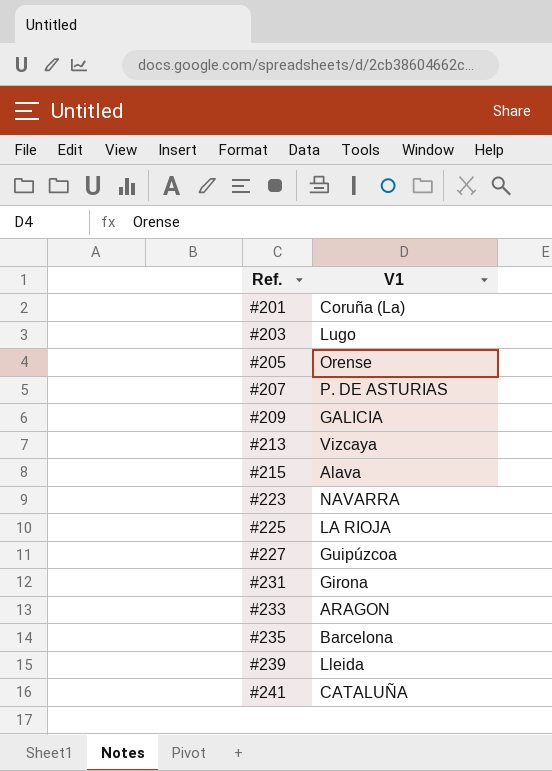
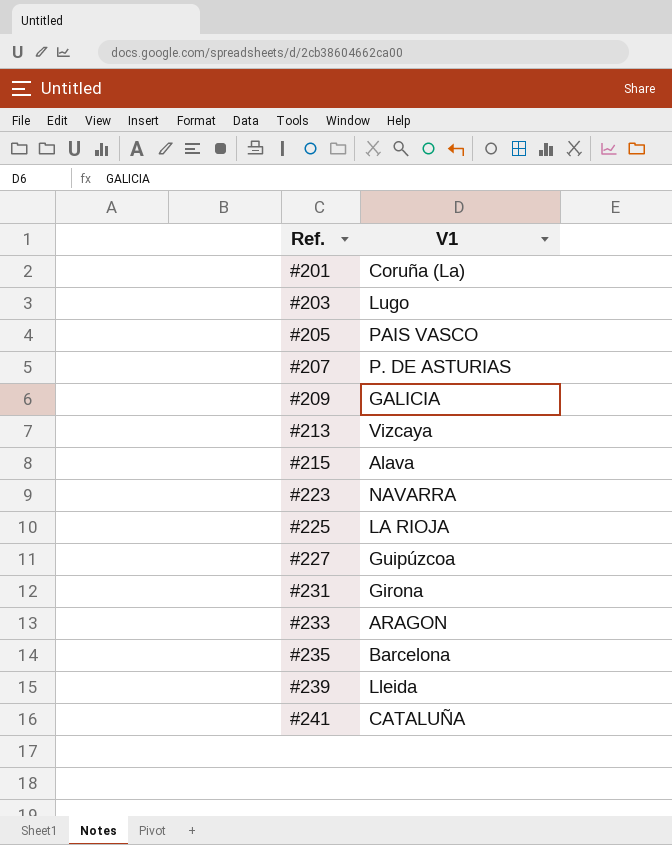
#205 | V1: Orense -> PAIS VASCO

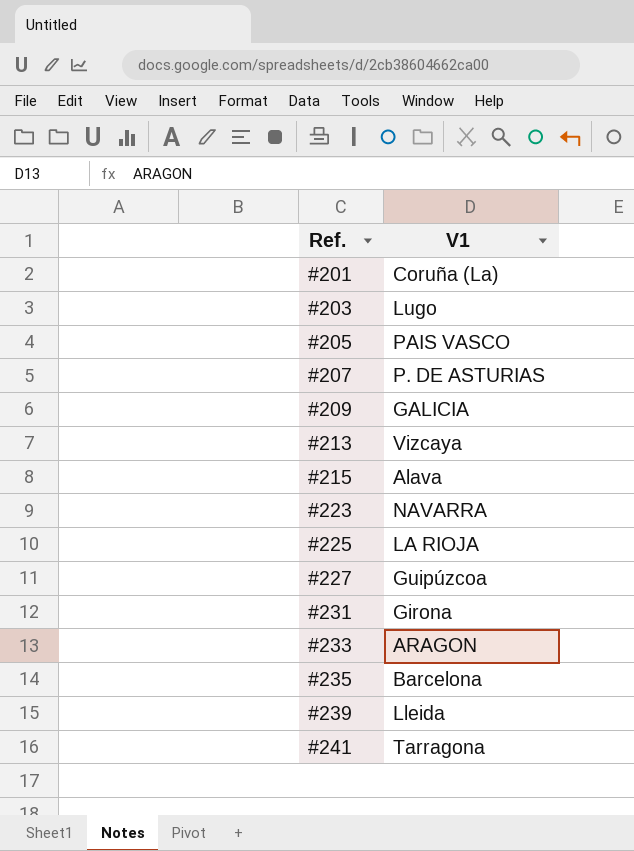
#241 | V1: CATALUÑA -> Tarragona

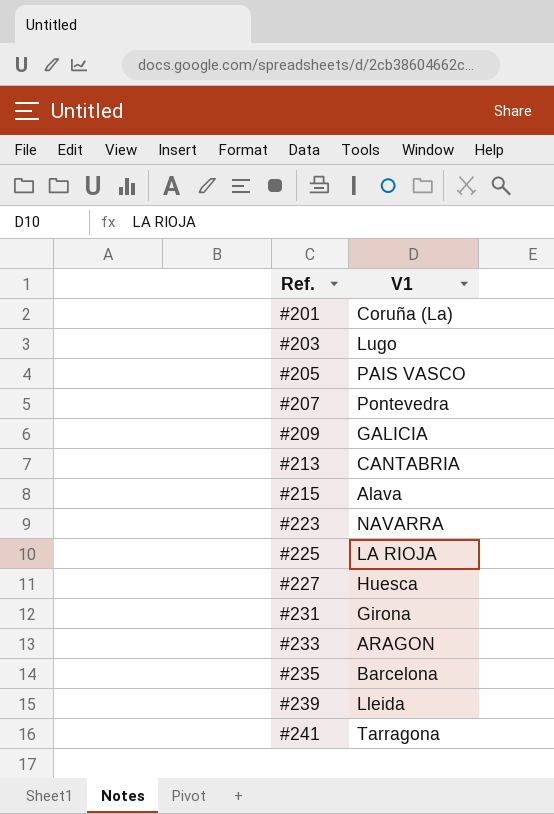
#207 | V1: P. DE ASTURIAS -> Pontevedra
#213 | V1: Vizcaya -> CANTABRIA
#227 | V1: Guipúzcoa -> Huesca

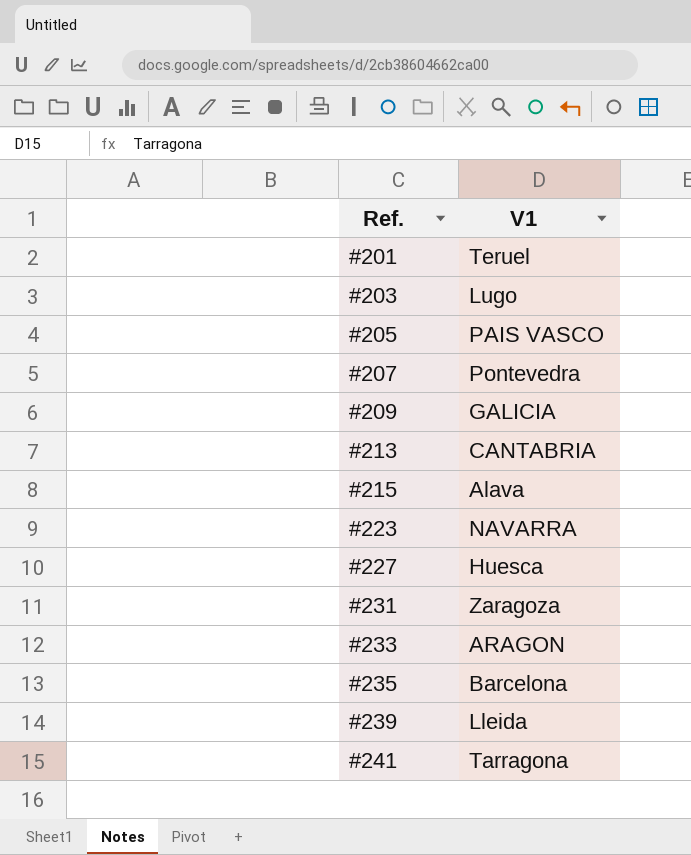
row #225: LA RIOJA -> none
#201 | V1: Coruña (La) -> Teruel
#231 | V1: Girona -> Zaragoza

